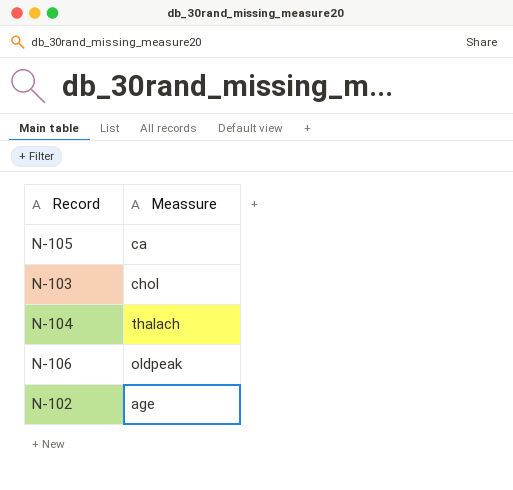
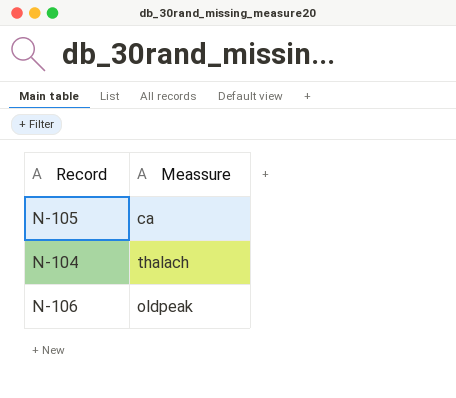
row N-103: chol -> none
row N-102: age -> none

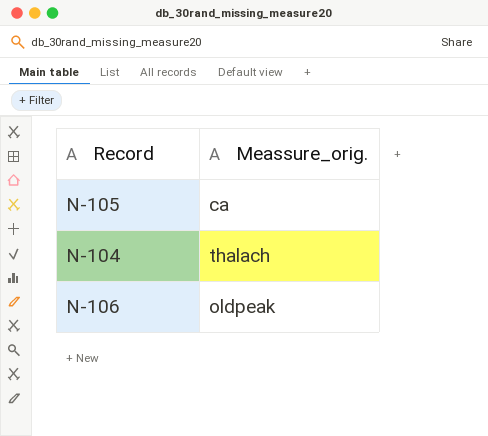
column name: Meassure -> Meassure_orig.

